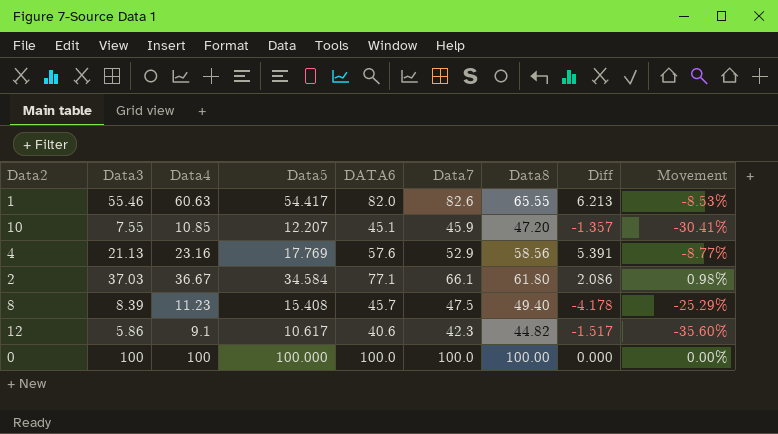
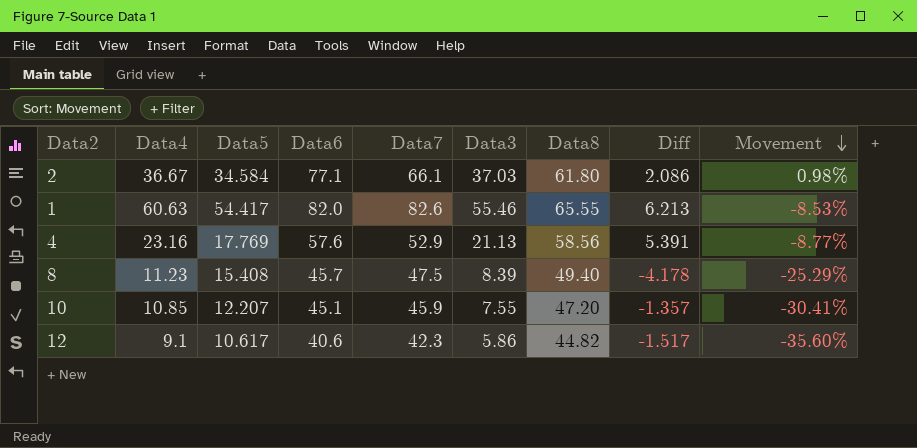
row order: none -> Movement descending
column name: DATA6 -> Data6
column Data3 | position: 2 -> 6
row 0: 100 | 100 | 100.000 | 100.0 | 100.0 | 100.00 | 0.000 | 0.00% -> none

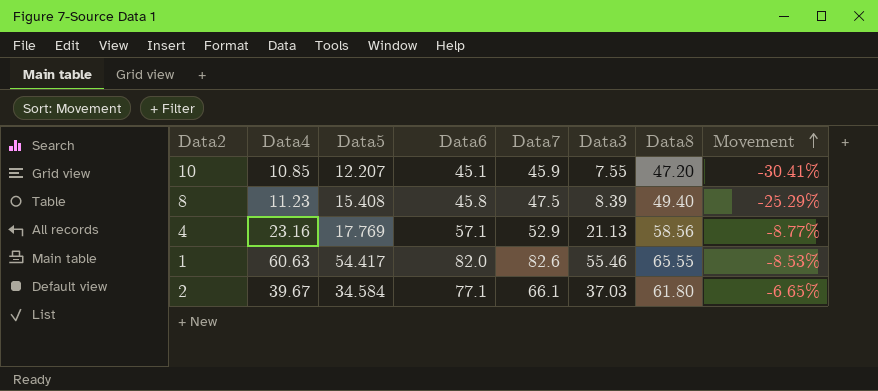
row order: Movement descending -> Movement ascending
column Diff | formula: [Data4] - [Data5] -> none
row 12: 9.1 | 10.617 | 40.6 | 42.3 | 5.86 | 44.82 | -1.517 | -35.60% -> none
8 | Data6: 45.7 -> 45.8
4 | Data6: 57.6 -> 57.1
2 | Data4: 36.67 -> 39.67
2 | Movement: 0.98% -> -6.65%

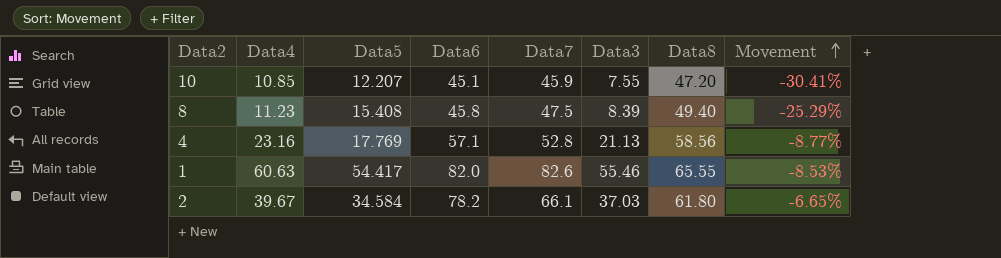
4 | Data7: 52.9 -> 52.8
2 | Data6: 77.1 -> 78.2

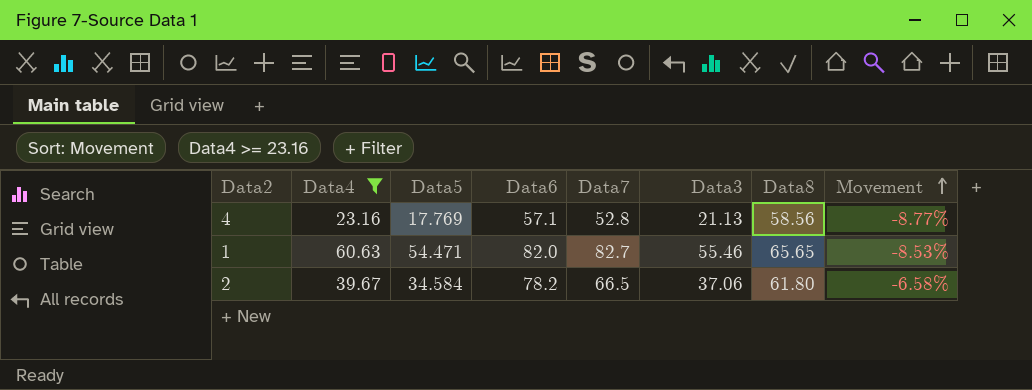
filter: none -> Data4 >= 23.16
1 | Data5: 54.417 -> 54.471
1 | Data7: 82.6 -> 82.7
1 | Data8: 65.55 -> 65.65
2 | Data7: 66.1 -> 66.5
2 | Data3: 37.03 -> 37.06
2 | Movement: -6.65% -> -6.58%

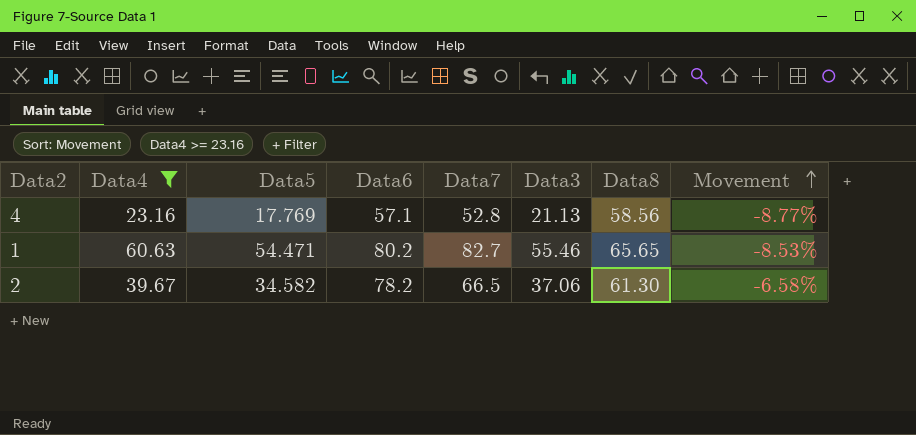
1 | Data6: 82.0 -> 80.2
2 | Data5: 34.584 -> 34.582
2 | Data8: 61.80 -> 61.30

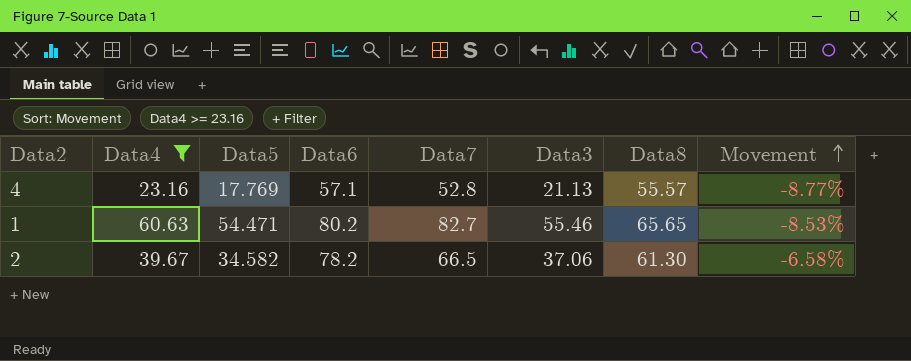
4 | Data8: 58.56 -> 55.57

